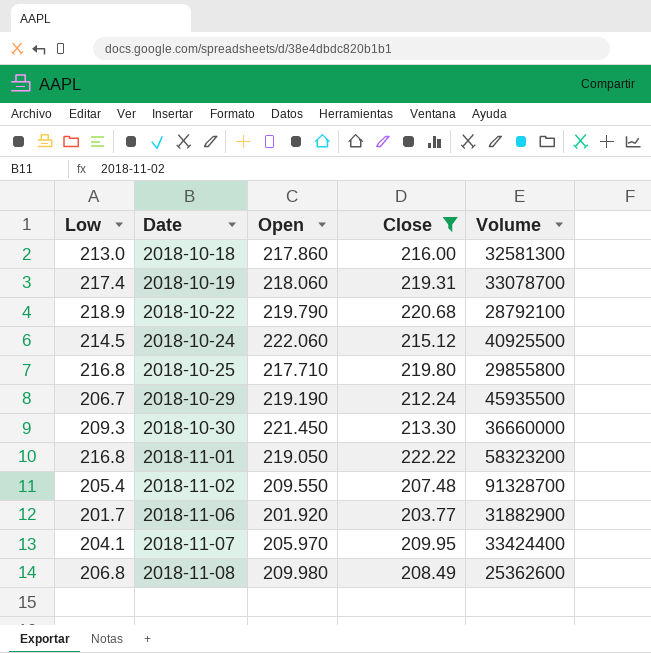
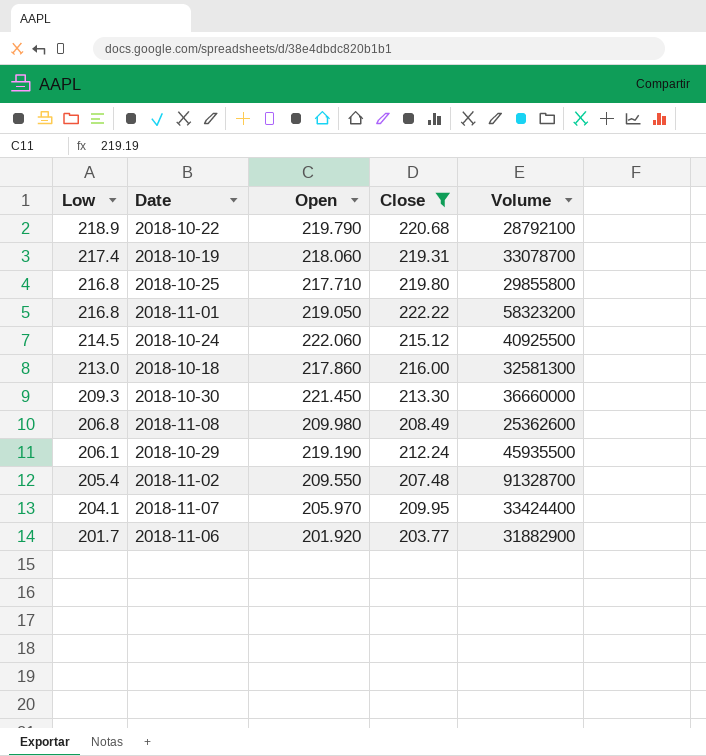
row order: Date ascending -> Low descending
2018-10-29 | Low: 206.7 -> 206.1

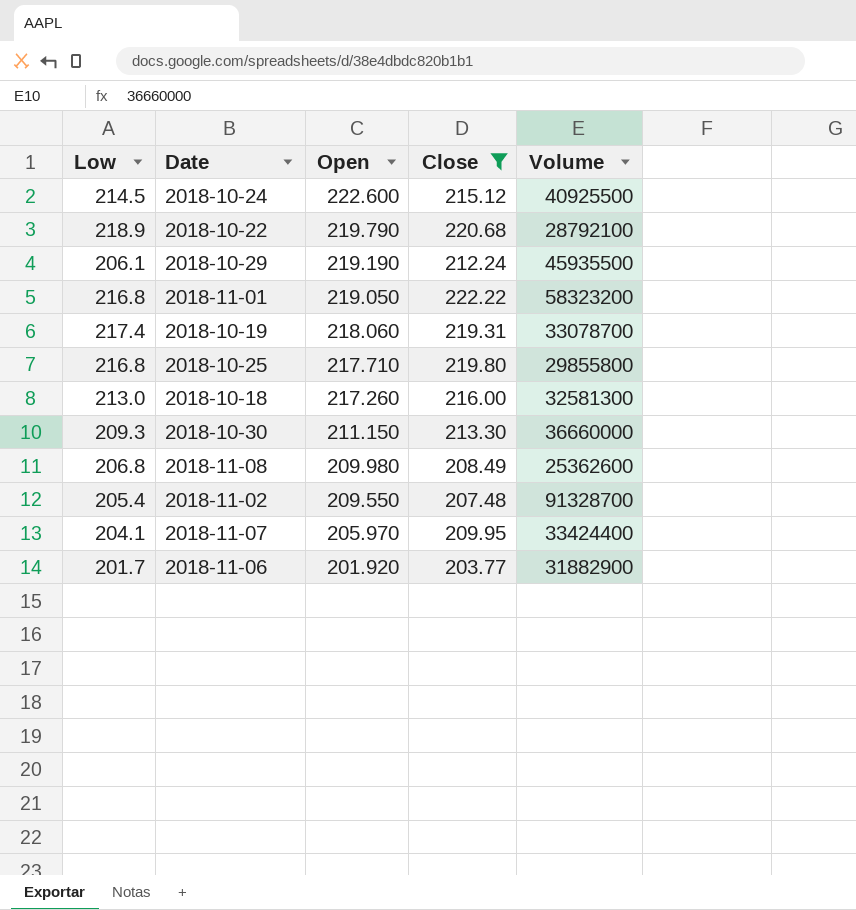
row order: Low descending -> Open descending
2018-10-24 | Open: 222.060 -> 222.600
2018-10-18 | Open: 217.860 -> 217.260
2018-10-30 | Open: 221.450 -> 211.150

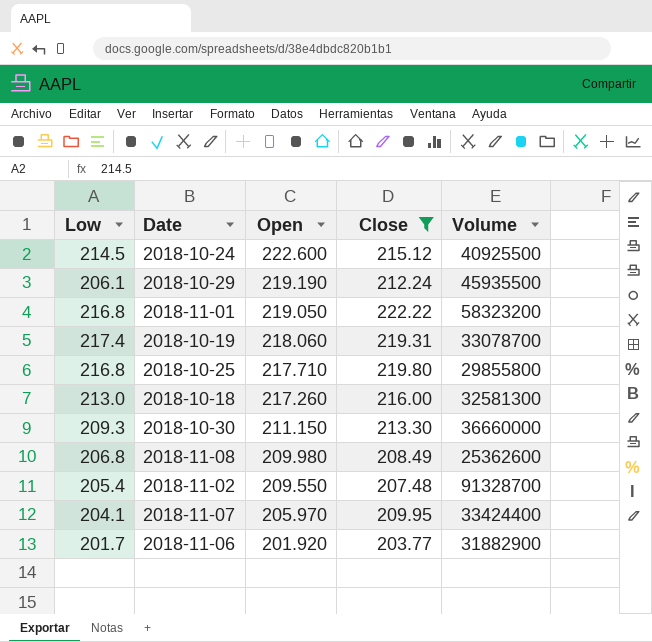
row 2018-10-22: 218.9 | 219.790 | 220.68 | 28792100 -> none

